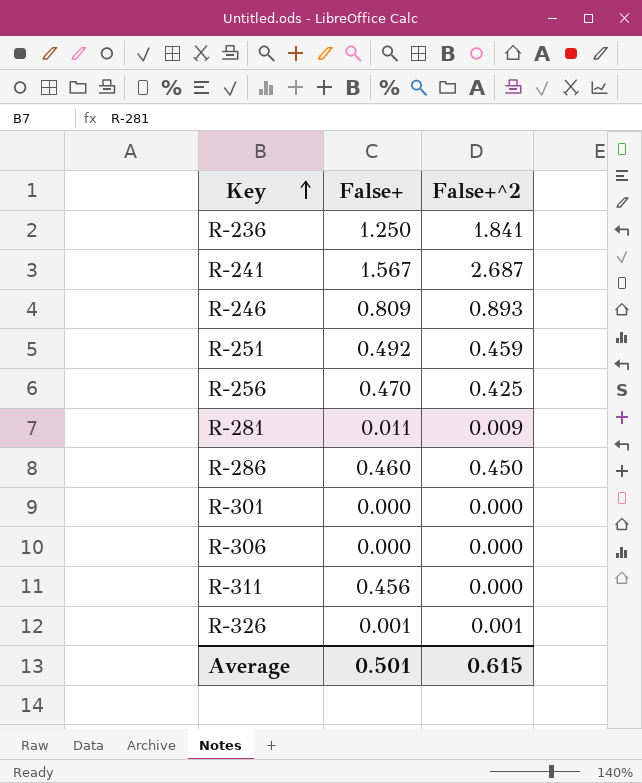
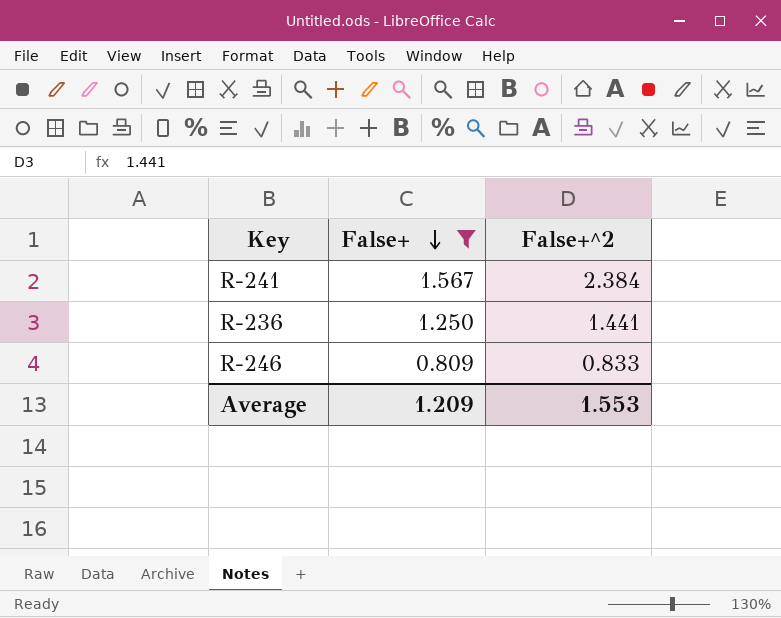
filter: none -> False+ >= 0.809
row order: Key ascending -> False+ descending
R-241 | False+^2: 2.687 -> 2.384
R-236 | False+^2: 1.841 -> 1.441
R-246 | False+^2: 0.893 -> 0.833
Average | False+: 0.501 -> 1.209
Average | False+^2: 0.615 -> 1.553

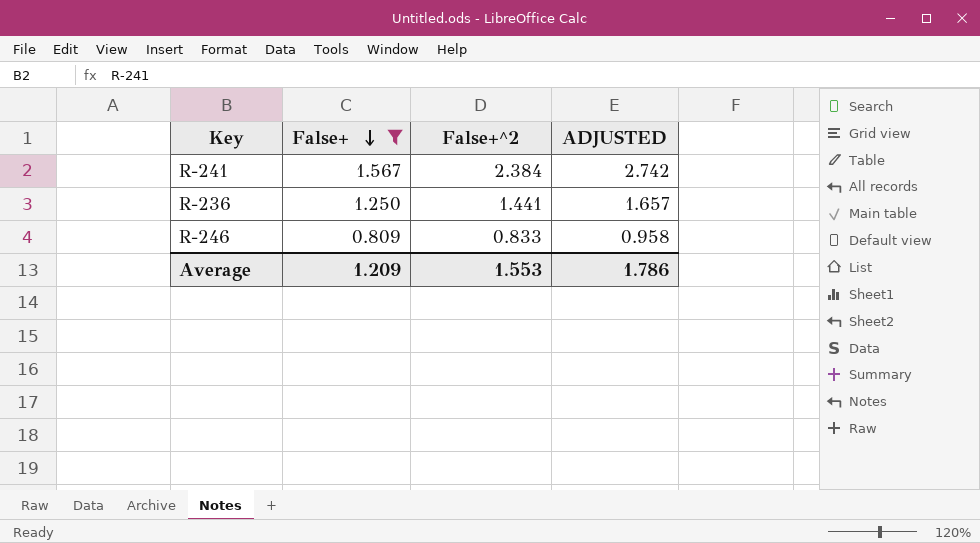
column ADJUSTED | formula: none -> [False+^2] * 1.15

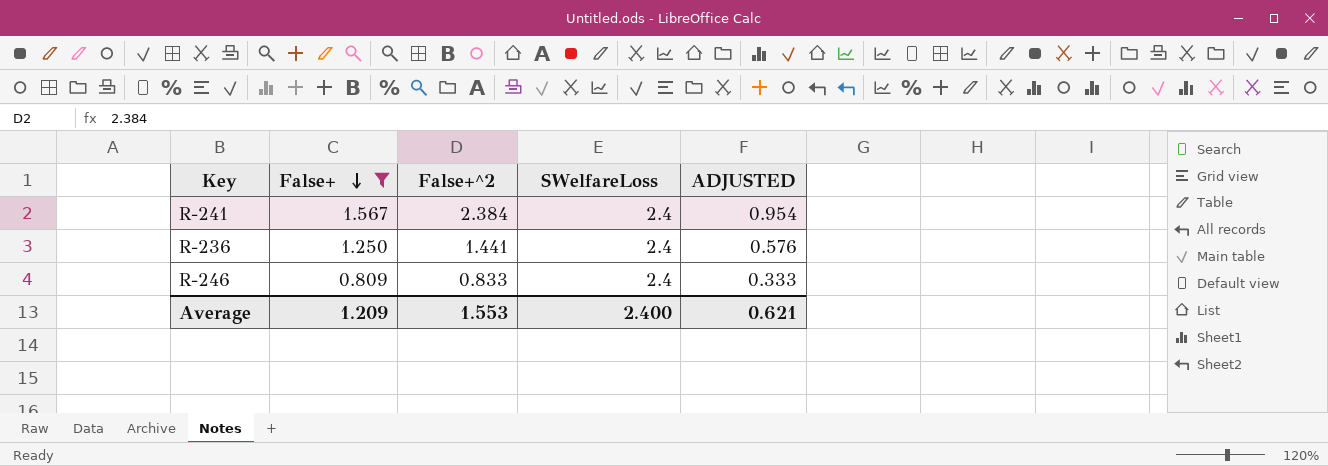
column SWelfareLoss | position: none -> 4
column ADJUSTED | formula: [False+^2] * 1.15 -> [False+^2] * 0.4
Average | ADJUSTED: 1.786 -> 0.621

